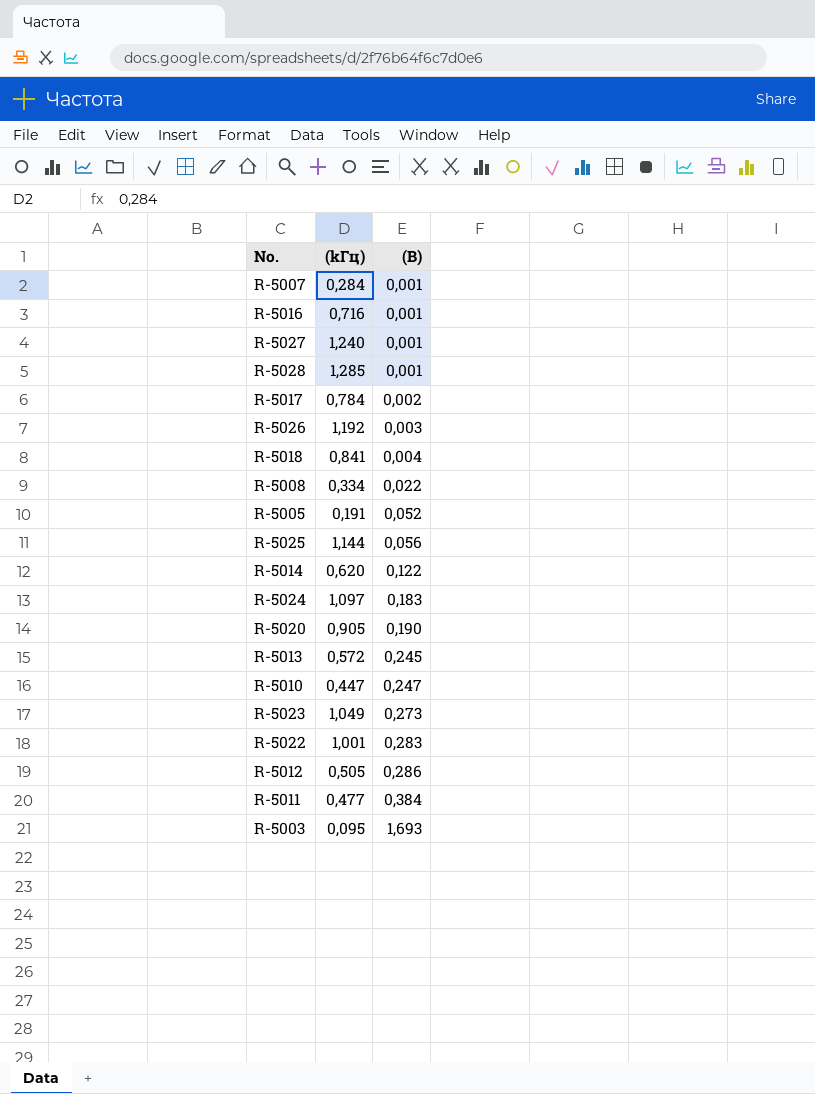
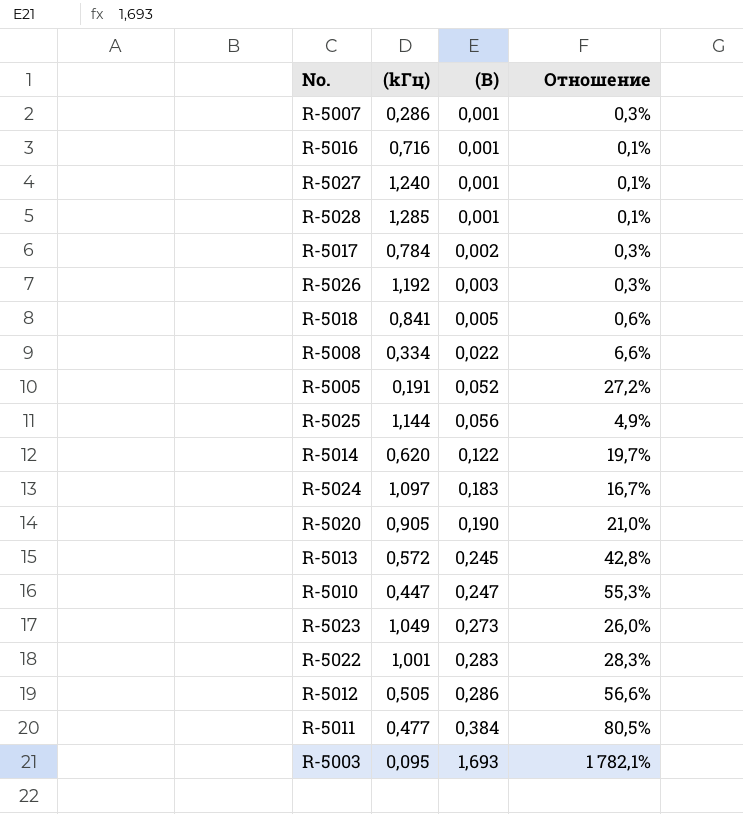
column Отношение | formula: none -> [(В)] / [(kГц)]
R-5007 | (kГц): 0,284 -> 0,286
R-5018 | (В): 0,004 -> 0,005

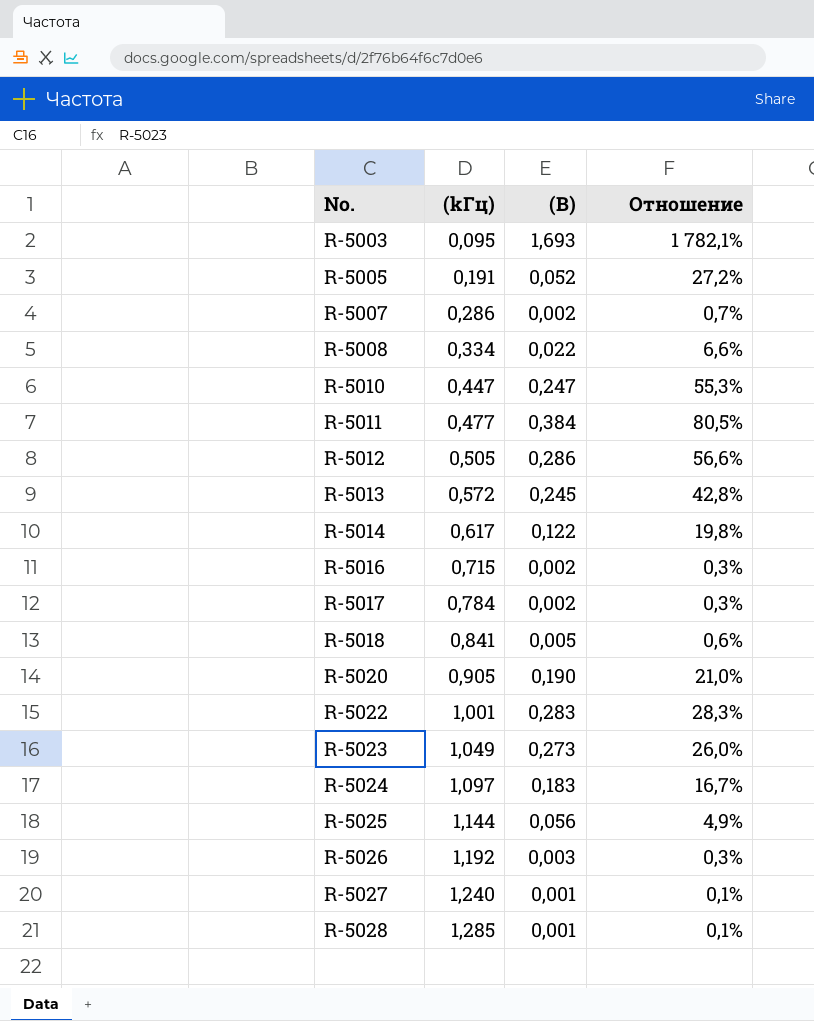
row order: (В) ascending -> No. ascending
R-5007 | (В): 0,001 -> 0,002
R-5007 | Отношение: 0,3% -> 0,7%
R-5014 | (kГц): 0,620 -> 0,617
R-5014 | Отношение: 19,7% -> 19,8%
R-5016 | (kГц): 0,716 -> 0,715
R-5016 | (В): 0,001 -> 0,002
R-5016 | Отношение: 0,1% -> 0,3%

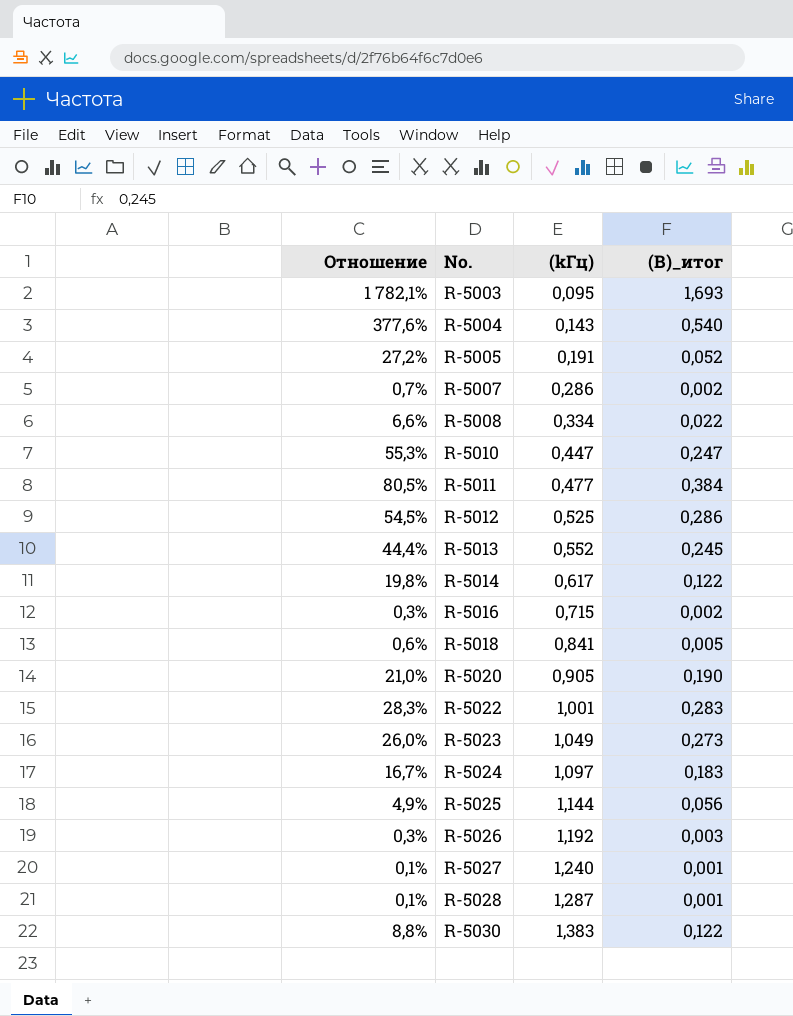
column Отношение | position: 4 -> 1
column name: (В) -> (В)_итог
row R-5017: 0,784 | 0,002 | 0,3% -> none
row R-5004: none -> 377,6% | 0,143 | 0,540
R-5012 | Отношение: 56,6% -> 54,5%
R-5012 | (kГц): 0,505 -> 0,525
R-5013 | Отношение: 42,8% -> 44,4%
R-5013 | (kГц): 0,572 -> 0,552
R-5028 | (kГц): 1,285 -> 1,287
row R-5030: none -> 8,8% | 1,383 | 0,122

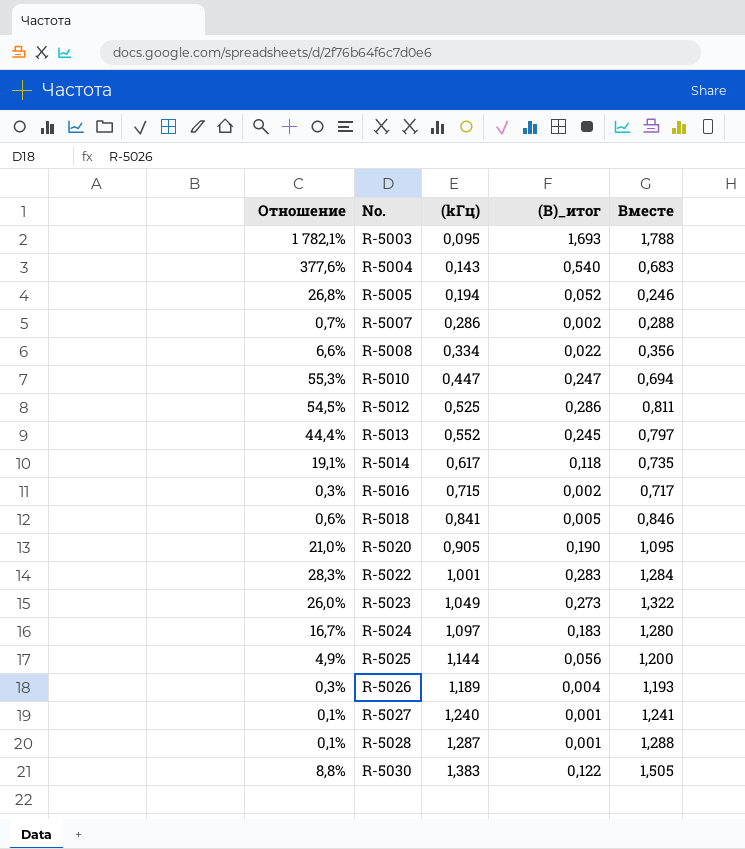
column Вместе | formula: none -> [(kГц)] + [(В)_итог]
row R-5011: 80,5% | 0,477 | 0,384 -> none
R-5005 | Отношение: 27,2% -> 26,8%
R-5005 | (kГц): 0,191 -> 0,194
R-5014 | Отношение: 19,8% -> 19,1%
R-5014 | (В)_итог: 0,122 -> 0,118
R-5026 | (kГц): 1,192 -> 1,189
R-5026 | (В)_итог: 0,003 -> 0,004

